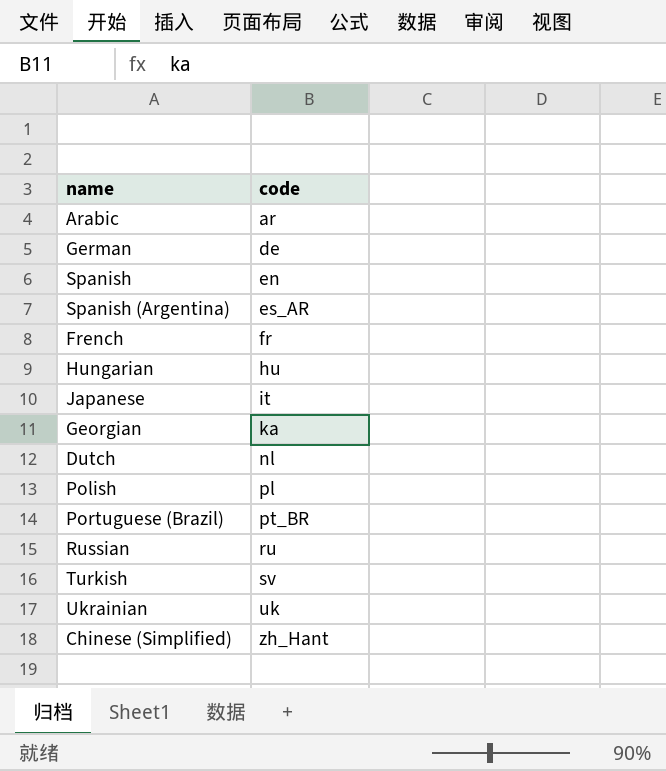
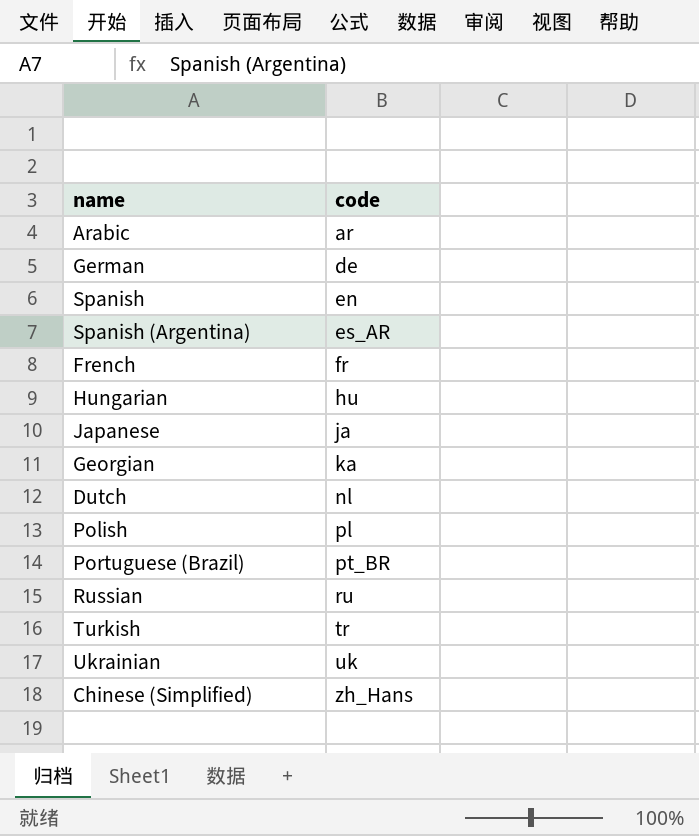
Japanese | code: it -> ja
Turkish | code: sv -> tr
Chinese (Simplified) | code: zh_Hant -> zh_Hans

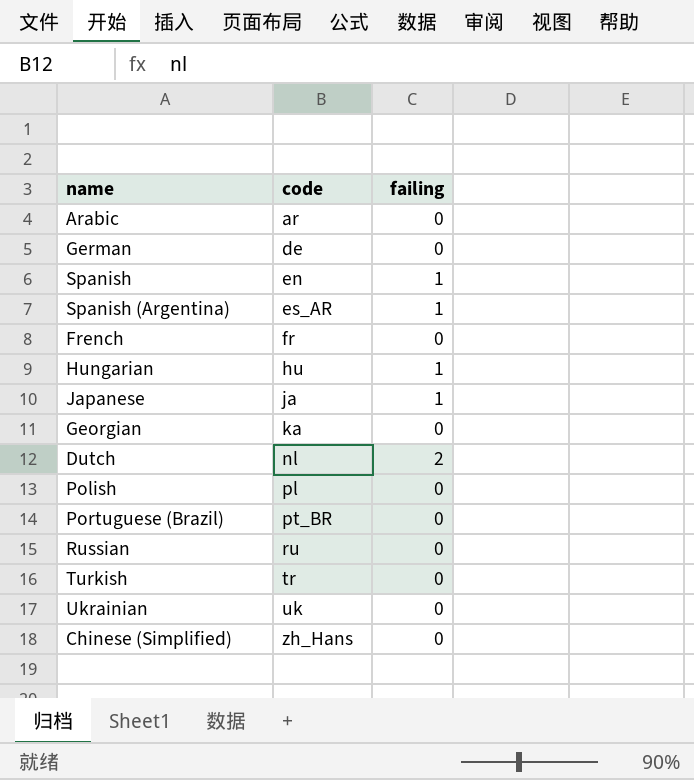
column failing | position: none -> 3

